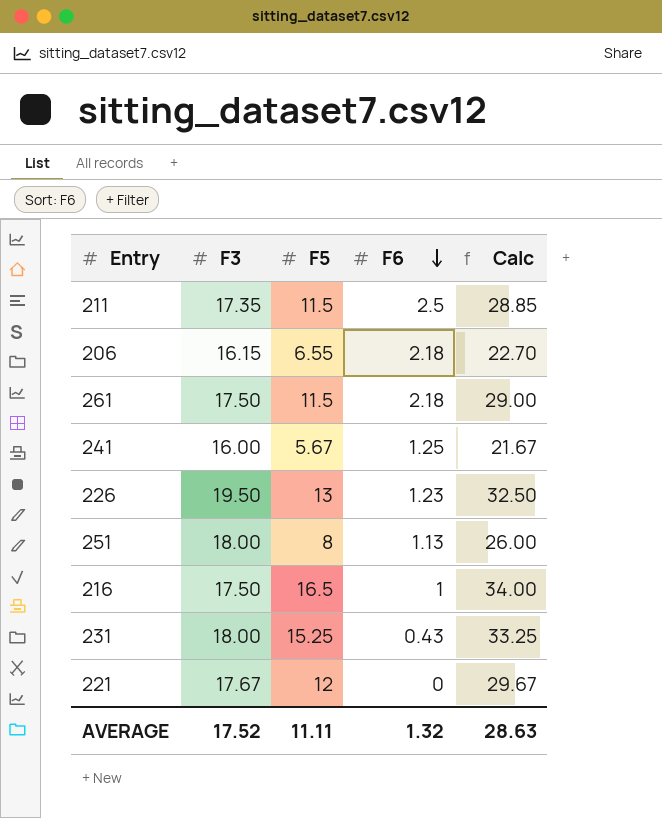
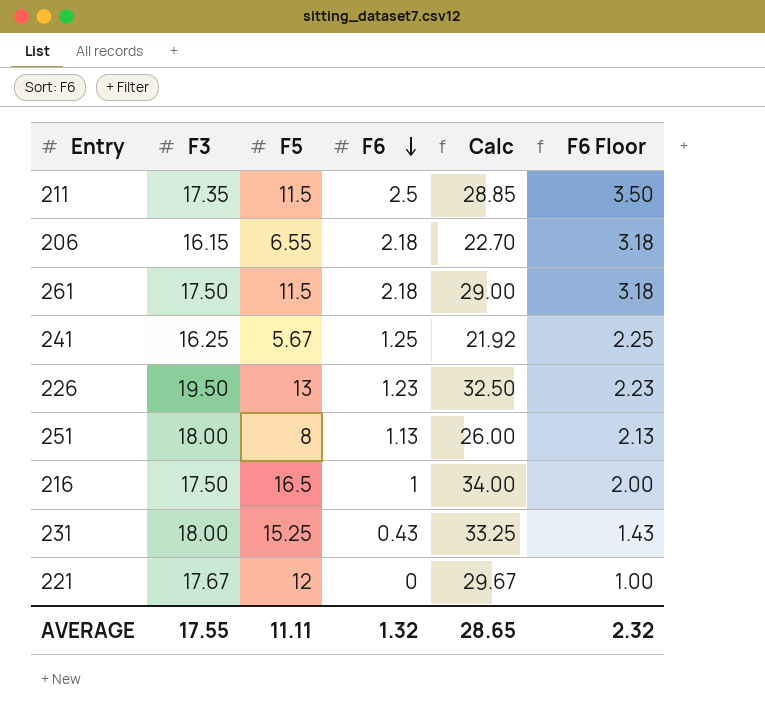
column F6 Floor | formula: none -> [F6] + 1
241 | F3: 16.00 -> 16.25
241 | Calc: 21.67 -> 21.92
AVERAGE | F3: 17.52 -> 17.55
AVERAGE | Calc: 28.63 -> 28.65

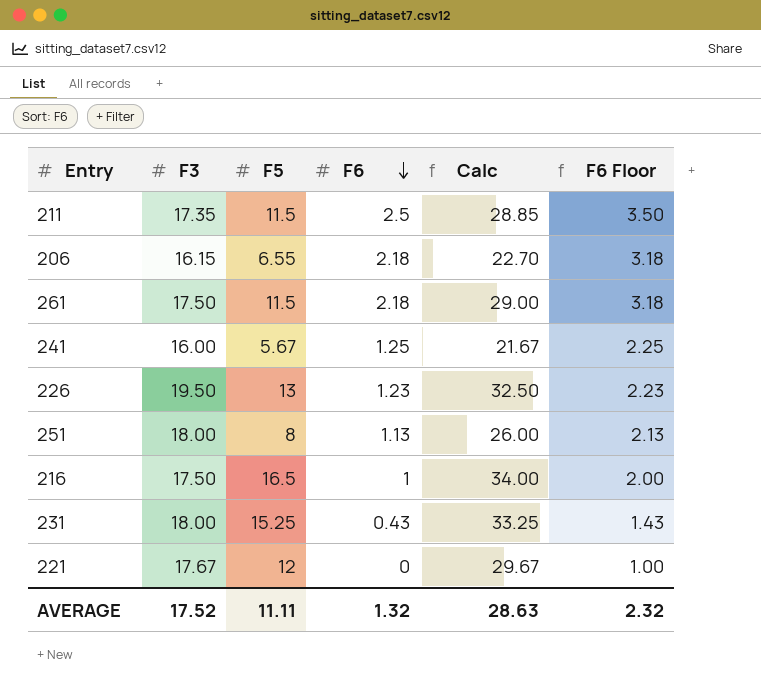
241 | F3: 16.25 -> 16.00
241 | Calc: 21.92 -> 21.67
AVERAGE | F3: 17.55 -> 17.52
AVERAGE | Calc: 28.65 -> 28.63

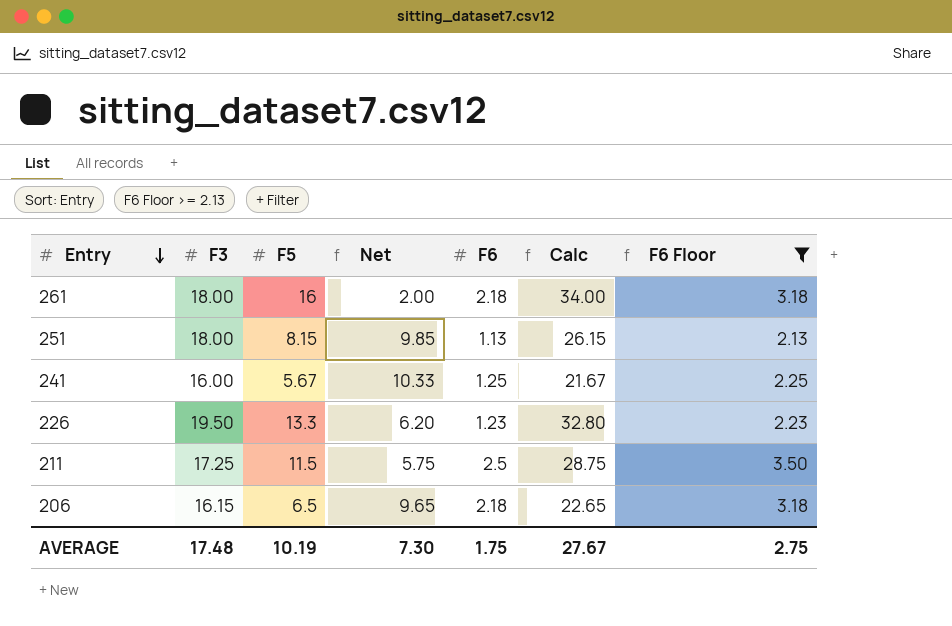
filter: none -> F6 Floor >= 2.13
row order: F6 descending -> Entry descending
column Net | formula: none -> [F3] - [F5]
261 | F3: 17.50 -> 18.00
261 | F5: 11.5 -> 16
261 | Calc: 29.00 -> 34.00
251 | F5: 8 -> 8.15
251 | Calc: 26.00 -> 26.15
226 | F5: 13 -> 13.3
226 | Calc: 32.50 -> 32.80
211 | F3: 17.35 -> 17.25
211 | Calc: 28.85 -> 28.75
206 | F5: 6.55 -> 6.5
206 | Calc: 22.70 -> 22.65
AVERAGE | F3: 17.52 -> 17.48
AVERAGE | F5: 11.11 -> 10.19
AVERAGE | F6: 1.32 -> 1.75
AVERAGE | Calc: 28.63 -> 27.67
AVERAGE | F6 Floor: 2.32 -> 2.75

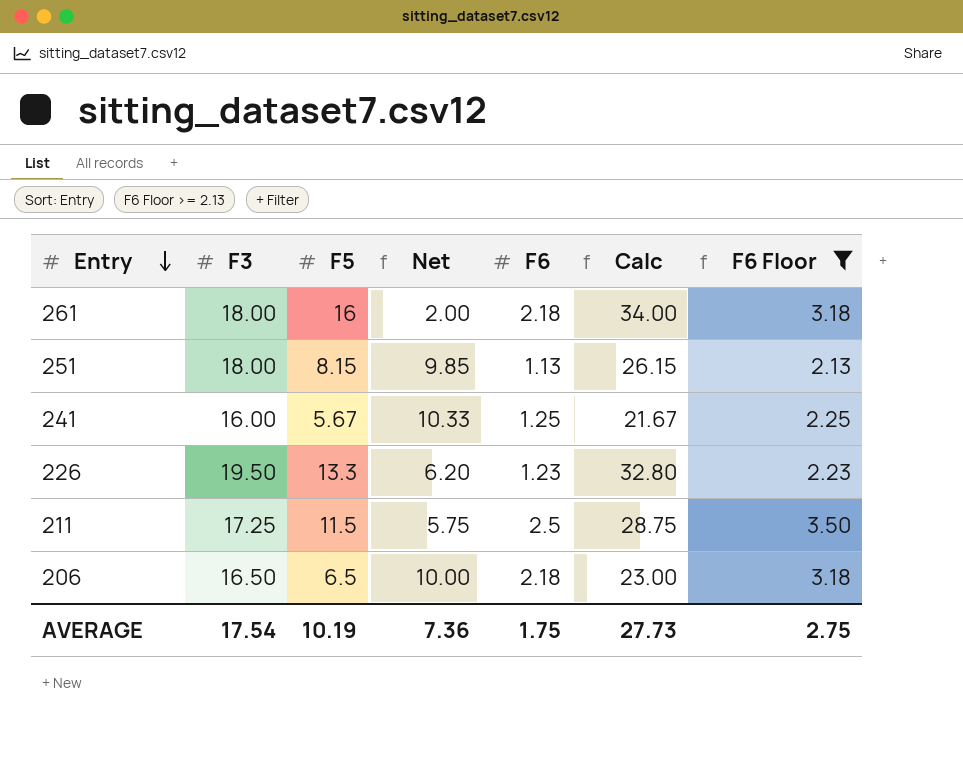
206 | F3: 16.15 -> 16.50
206 | Net: 9.65 -> 10.00
206 | Calc: 22.65 -> 23.00
AVERAGE | F3: 17.48 -> 17.54
AVERAGE | Net: 7.30 -> 7.36
AVERAGE | Calc: 27.67 -> 27.73

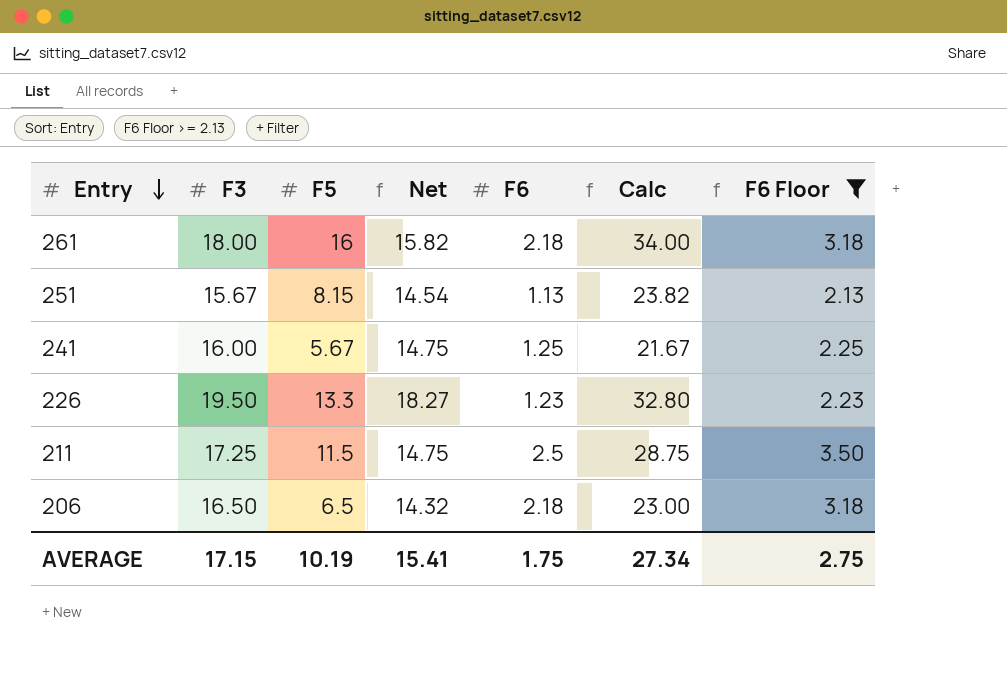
column Net | formula: [F3] - [F5] -> [F3] - [F6]
251 | F3: 18.00 -> 15.67
251 | Calc: 26.15 -> 23.82
AVERAGE | F3: 17.54 -> 17.15
AVERAGE | Net: 7.36 -> 15.41
AVERAGE | Calc: 27.73 -> 27.34

